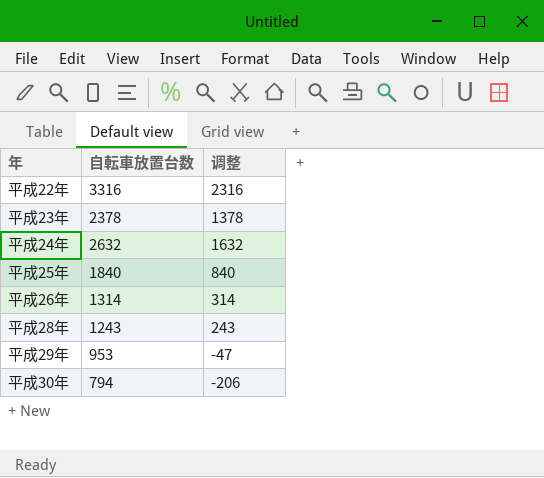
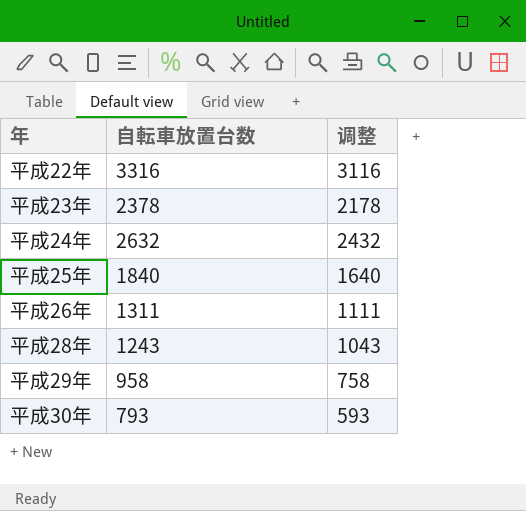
column 调整 | formula: [自転車放置台数] - 1000 -> [自転車放置台数] - 200
平成26年 | 自転車放置台数: 1314 -> 1311
平成29年 | 自転車放置台数: 953 -> 958
平成30年 | 自転車放置台数: 794 -> 793

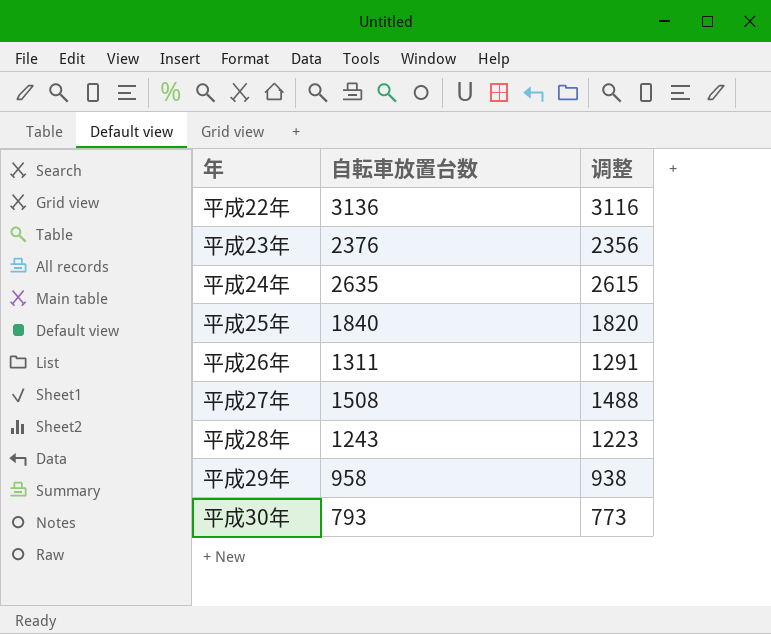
column 调整 | formula: [自転車放置台数] - 200 -> [自転車放置台数] - 20
平成22年 | 自転車放置台数: 3316 -> 3136
平成23年 | 自転車放置台数: 2378 -> 2376
平成24年 | 自転車放置台数: 2632 -> 2635
row 平成27年: none -> 1508 | 1488

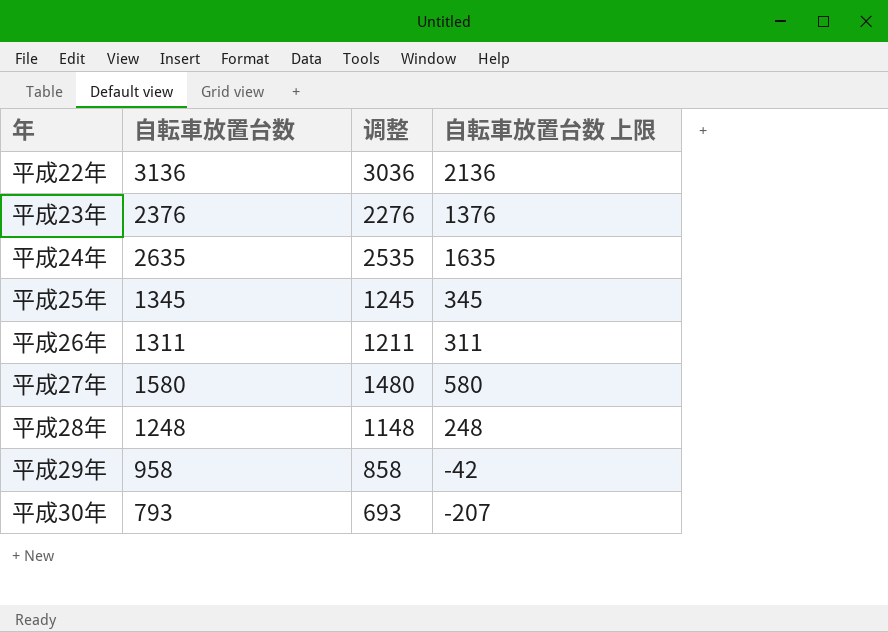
column 调整 | formula: [自転車放置台数] - 20 -> [自転車放置台数] - 100
column 自転車放置台数 上限 | formula: none -> [自転車放置台数] - 1000
平成25年 | 自転車放置台数: 1840 -> 1345
平成27年 | 自転車放置台数: 1508 -> 1580
平成28年 | 自転車放置台数: 1243 -> 1248

